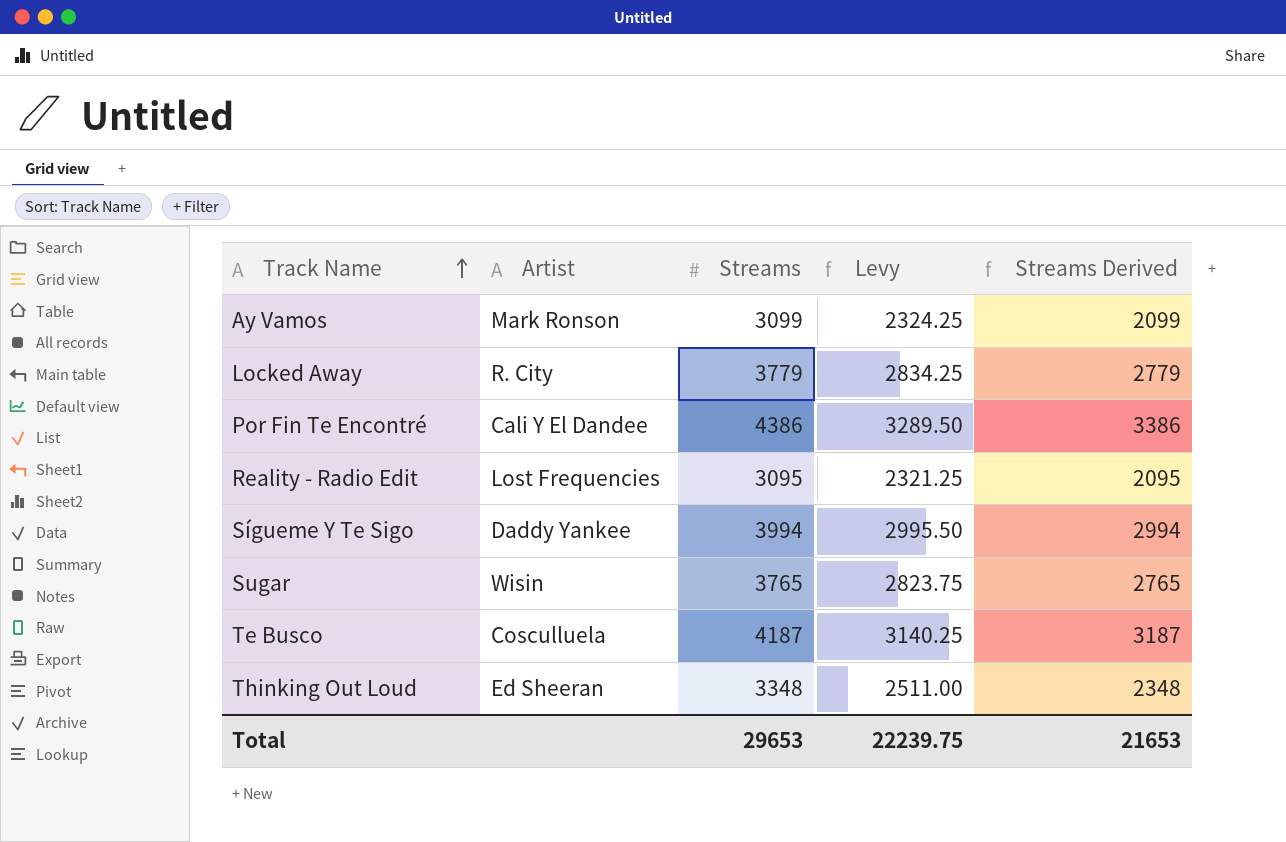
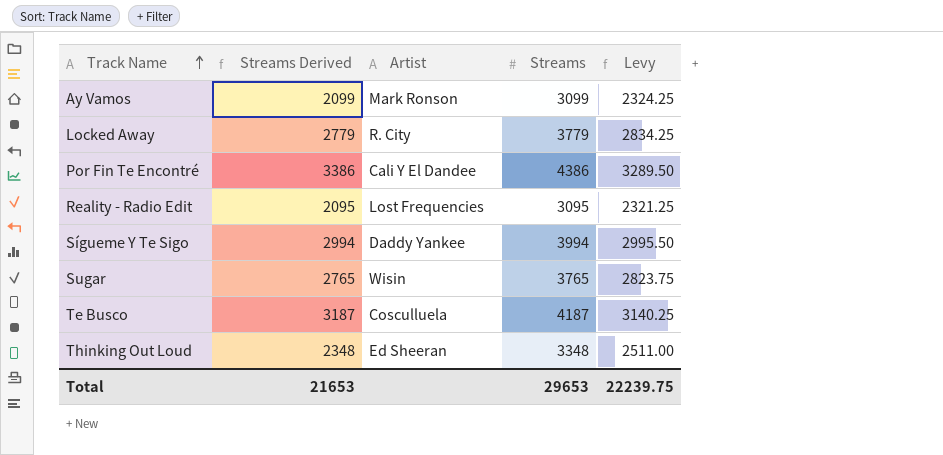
column Streams Derived | position: 5 -> 2

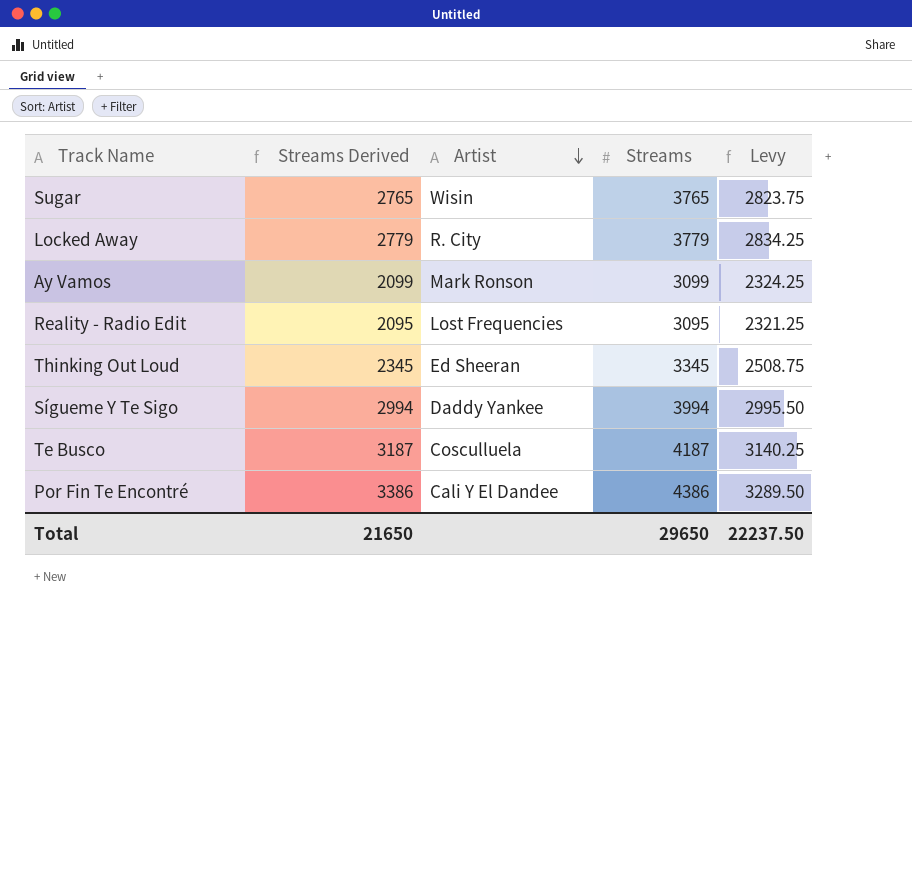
row order: Track Name ascending -> Artist descending
Thinking Out Loud | Streams Derived: 2348 -> 2345
Thinking Out Loud | Streams: 3348 -> 3345
Thinking Out Loud | Levy: 2511.00 -> 2508.75
Total | Streams Derived: 21653 -> 21650
Total | Streams: 29653 -> 29650
Total | Levy: 22239.75 -> 22237.50

